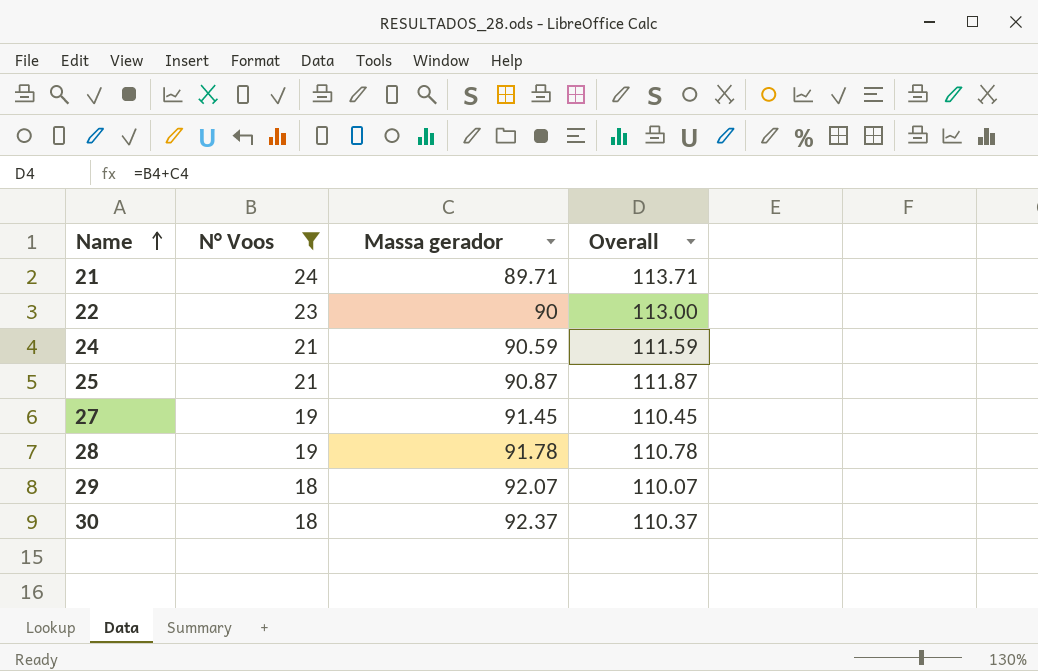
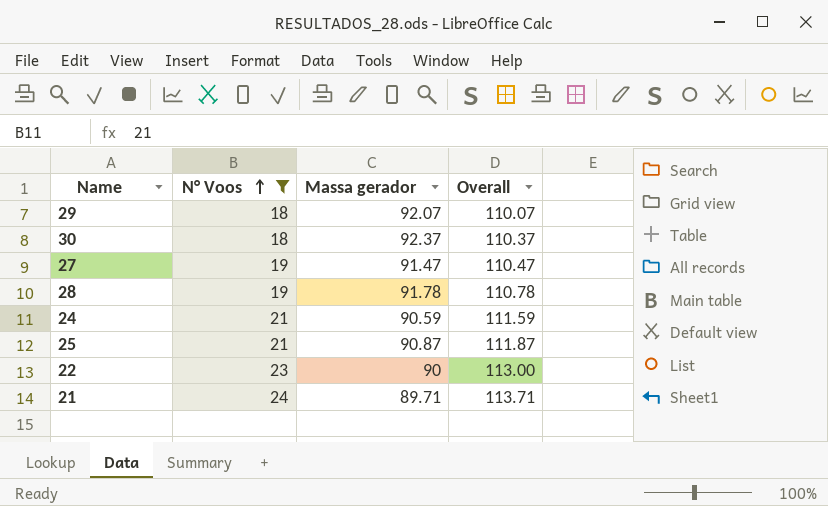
row order: Name ascending -> N° Voos ascending
27 | Massa gerador: 91.45 -> 91.47
27 | Overall: 110.45 -> 110.47

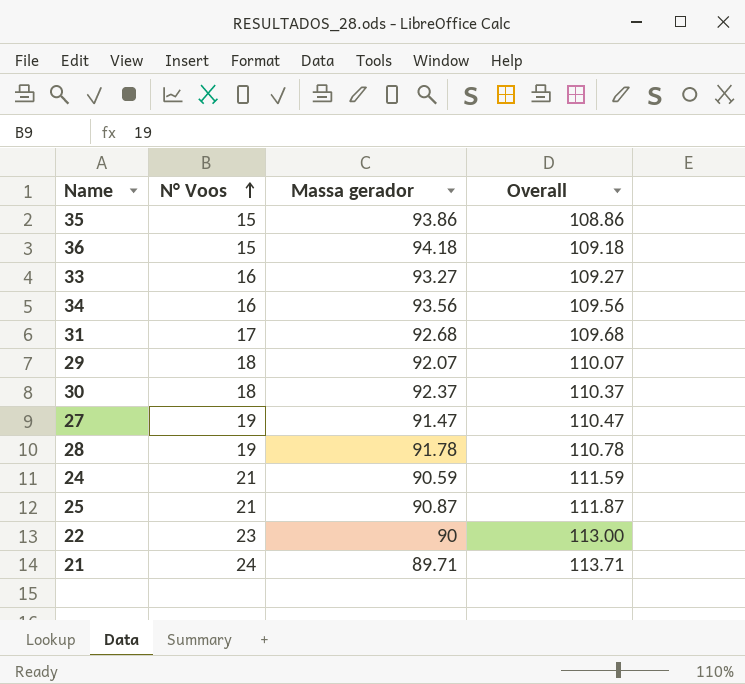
filter: N° Voos >= 18 -> none

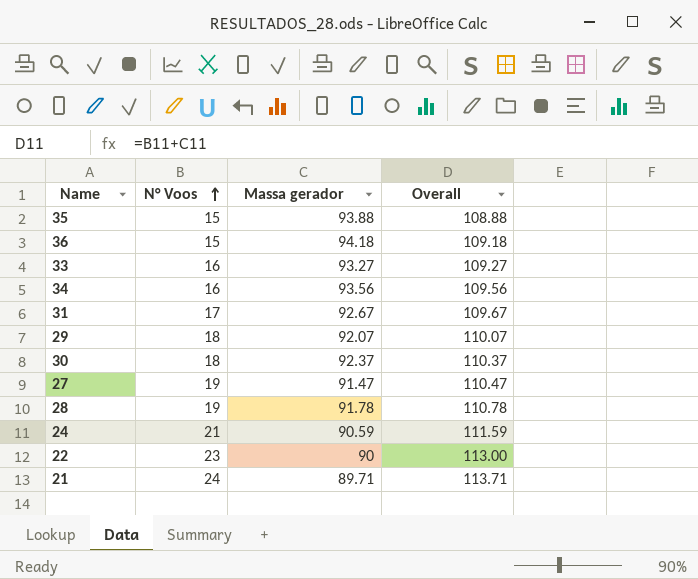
row 25: 21 | 90.87 | 111.87 -> none
35 | Massa gerador: 93.86 -> 93.88
35 | Overall: 108.86 -> 108.88
31 | Massa gerador: 92.68 -> 92.67
31 | Overall: 109.68 -> 109.67

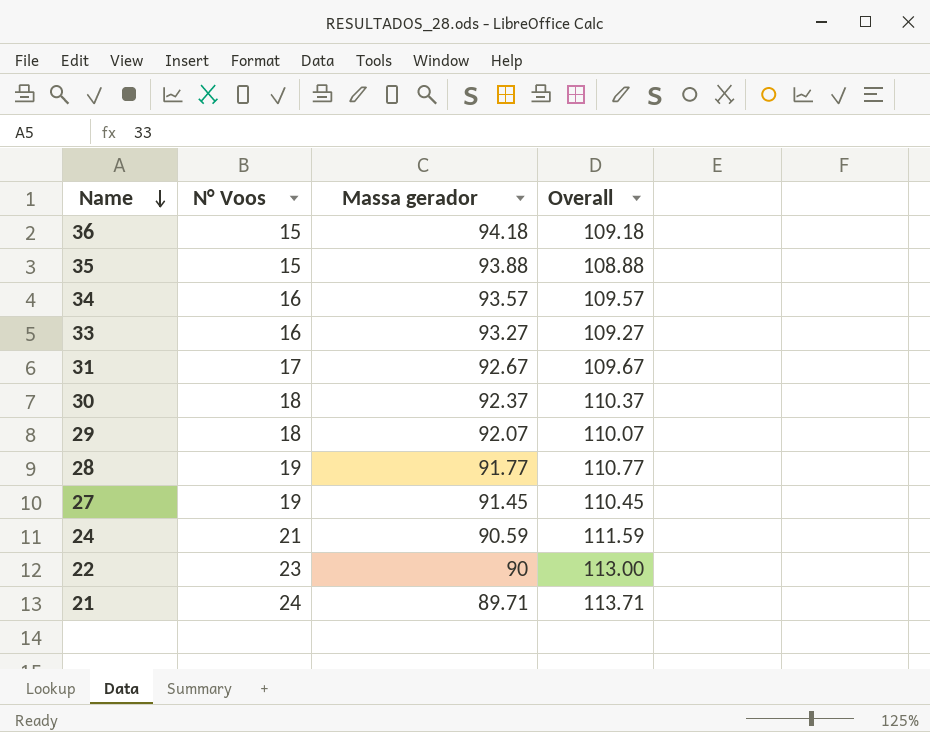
row order: N° Voos ascending -> Name descending
34 | Massa gerador: 93.56 -> 93.57
34 | Overall: 109.56 -> 109.57
28 | Massa gerador: 91.78 -> 91.77
28 | Overall: 110.78 -> 110.77
27 | Massa gerador: 91.47 -> 91.45
27 | Overall: 110.47 -> 110.45

